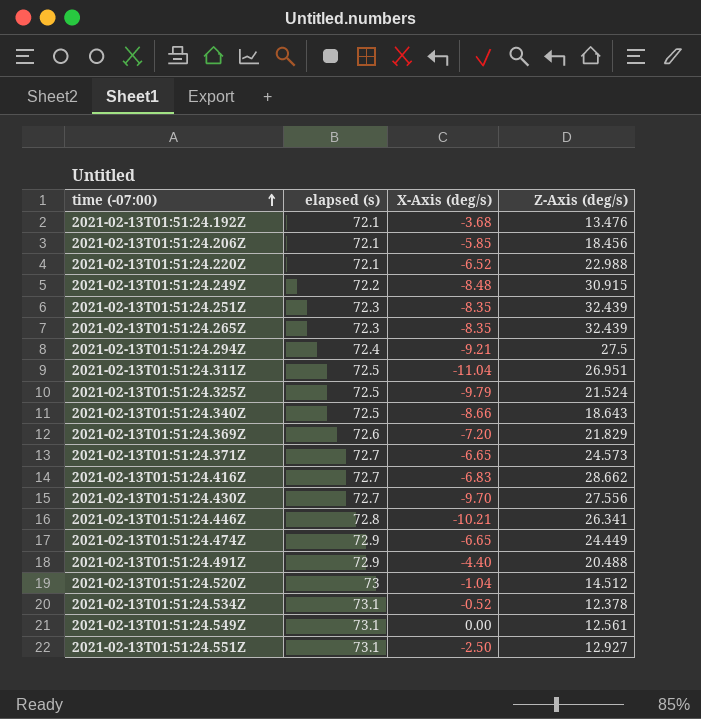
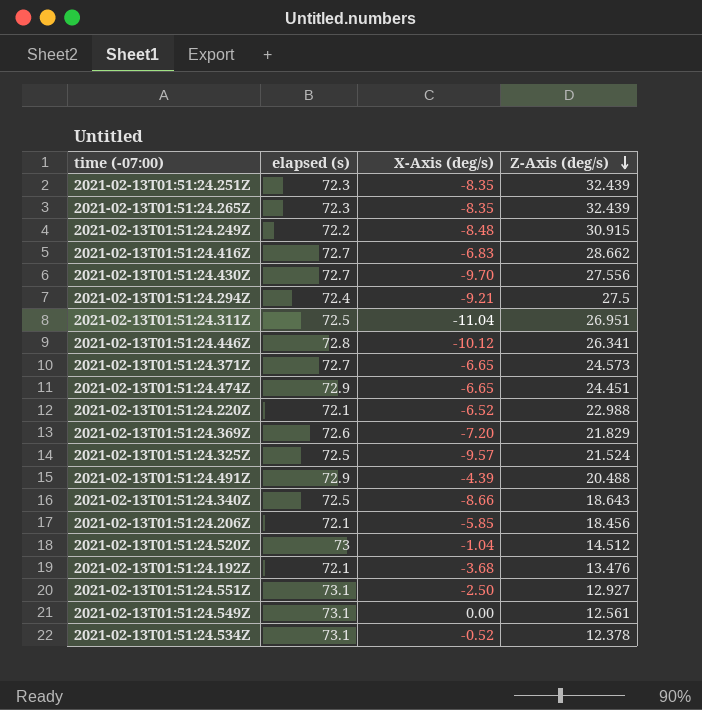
row order: time (-07:00) ascending -> Z-Axis (deg/s) descending
2021-02-13T01:51:24.446Z | X-Axis (deg/s): -10.21 -> -10.12
2021-02-13T01:51:24.474Z | Z-Axis (deg/s): 24.449 -> 24.451
2021-02-13T01:51:24.325Z | X-Axis (deg/s): -9.79 -> -9.57
2021-02-13T01:51:24.491Z | X-Axis (deg/s): -4.40 -> -4.39

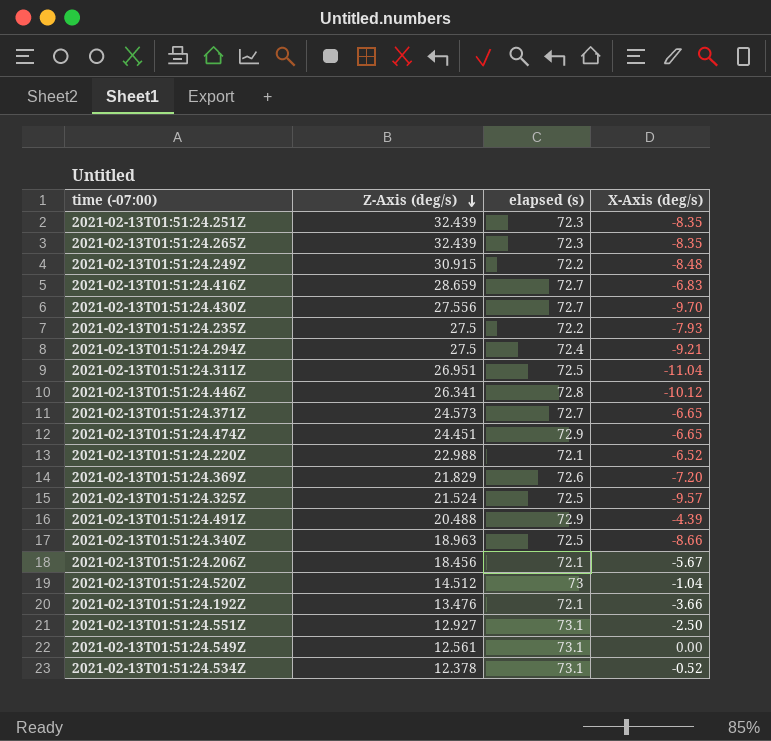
column Z-Axis (deg/s) | position: 4 -> 2
2021-02-13T01:51:24.416Z | Z-Axis (deg/s): 28.662 -> 28.659
row 2021-02-13T01:51:24.235Z: none -> 27.5 | 72.2 | -7.93
2021-02-13T01:51:24.340Z | Z-Axis (deg/s): 18.643 -> 18.963
2021-02-13T01:51:24.206Z | X-Axis (deg/s): -5.85 -> -5.67
2021-02-13T01:51:24.192Z | X-Axis (deg/s): -3.68 -> -3.66

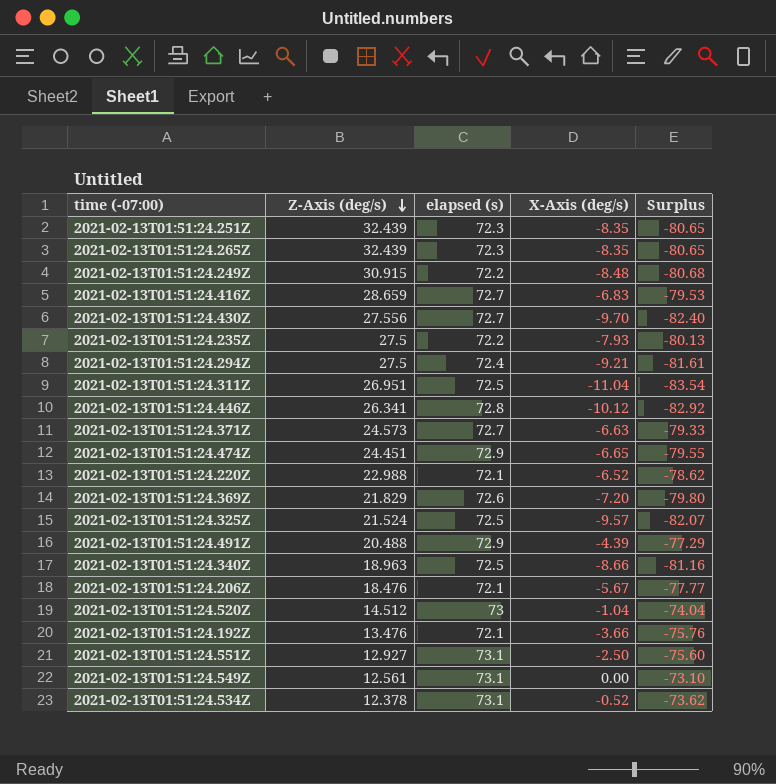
column Surplus | formula: none -> [X-Axis (deg/s)] - [elapsed (s)]
2021-02-13T01:51:24.371Z | X-Axis (deg/s): -6.65 -> -6.63
2021-02-13T01:51:24.206Z | Z-Axis (deg/s): 18.456 -> 18.476

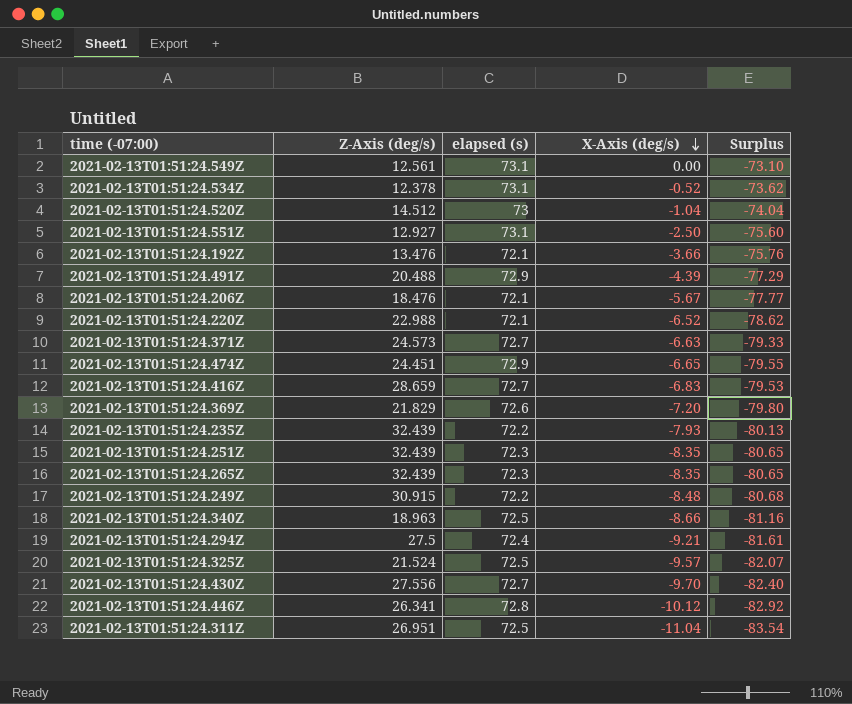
row order: Z-Axis (deg/s) descending -> X-Axis (deg/s) descending
2021-02-13T01:51:24.235Z | Z-Axis (deg/s): 27.5 -> 32.439

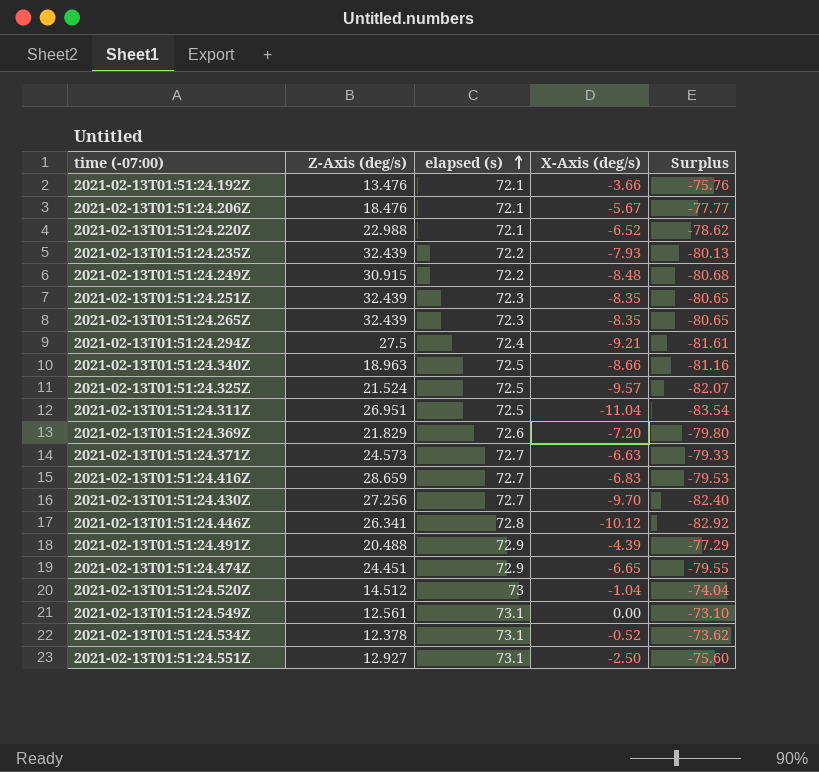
row order: X-Axis (deg/s) descending -> elapsed (s) ascending
2021-02-13T01:51:24.430Z | Z-Axis (deg/s): 27.556 -> 27.256

